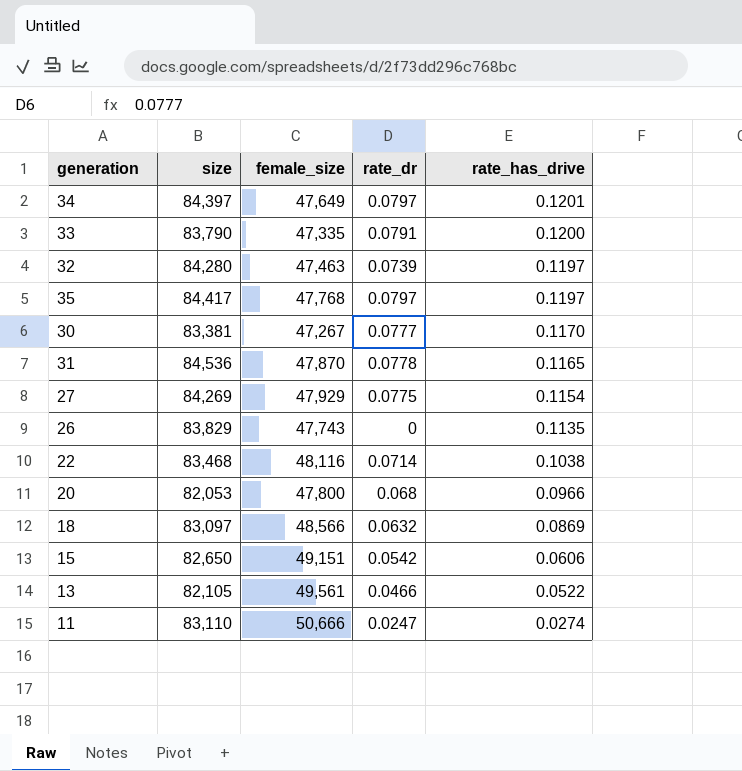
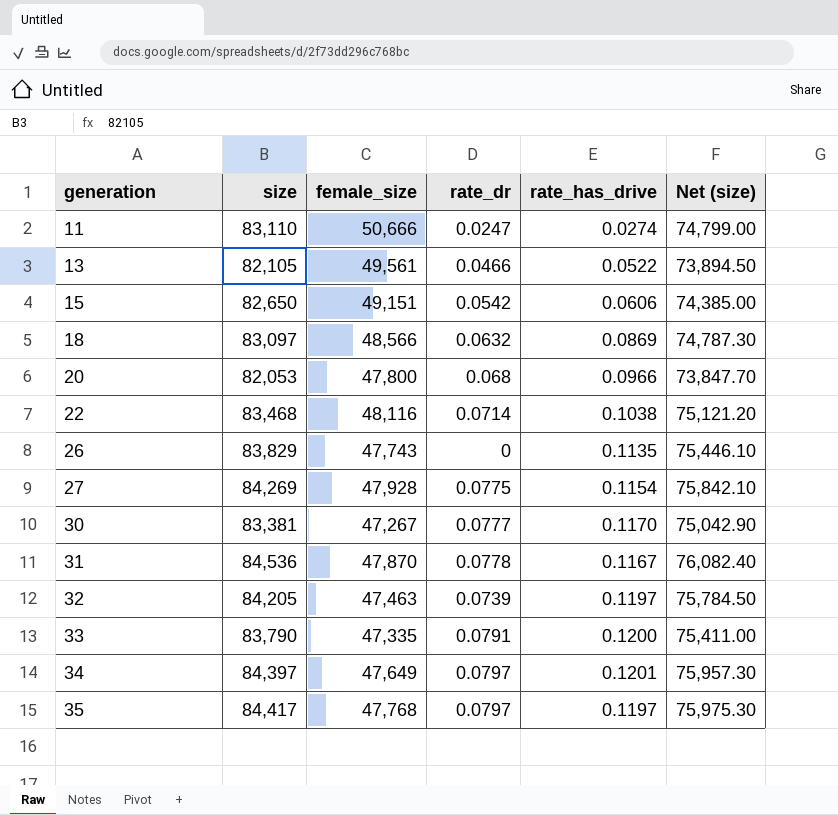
row order: rate_has_drive descending -> generation ascending
column Net (size) | formula: none -> [size] * 0.9
27 | female_size: 47,929 -> 47,928
31 | rate_has_drive: 0.1165 -> 0.1167
32 | size: 84,280 -> 84,205

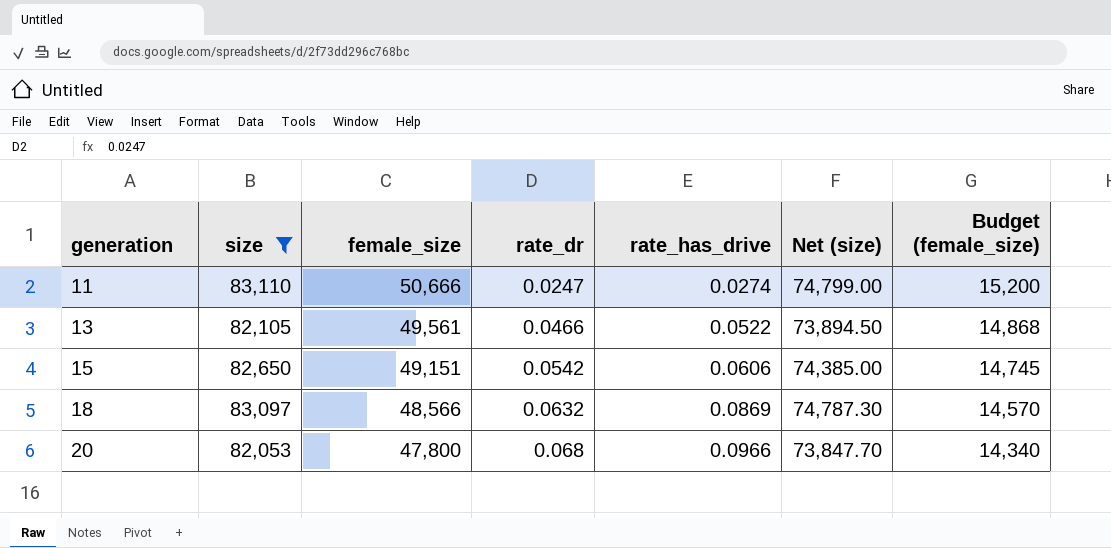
filter: none -> size <= 83,110
column Budget (female_size) | formula: none -> [female_size] * 0.3

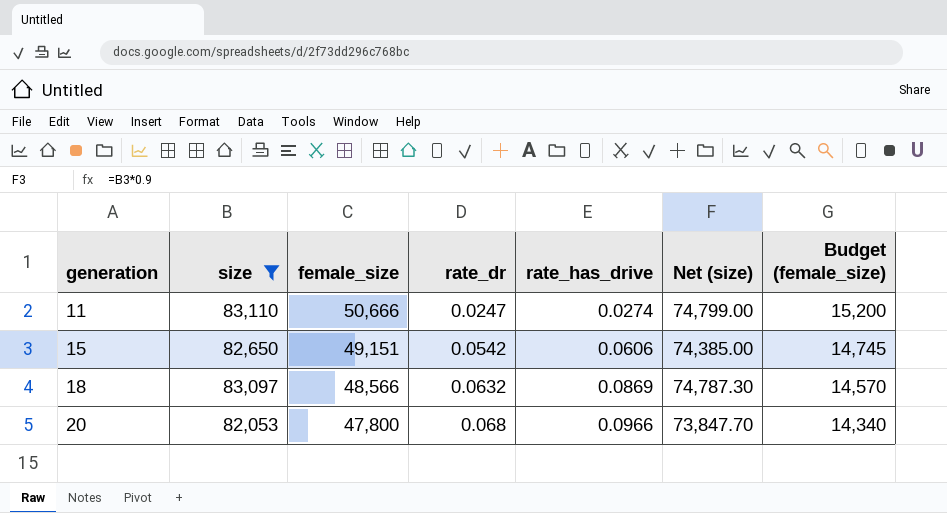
row 13: 82,105 | 49,561 | 0.0466 | 0.0522 | 73,894.50 | 14,868 -> none

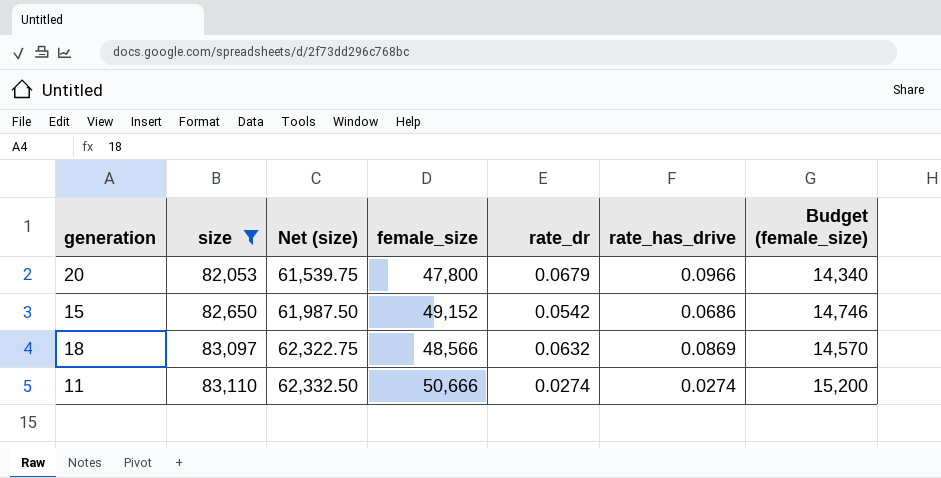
row order: generation ascending -> size ascending
column Net (size) | formula: [size] * 0.9 -> [size] * 0.75
column Net (size) | position: 6 -> 3
20 | rate_dr: 0.068 -> 0.0679
15 | female_size: 49,151 -> 49,152
15 | rate_has_drive: 0.0606 -> 0.0686
15 | Budget (female_size): 14,745 -> 14,746
11 | rate_dr: 0.0247 -> 0.0274

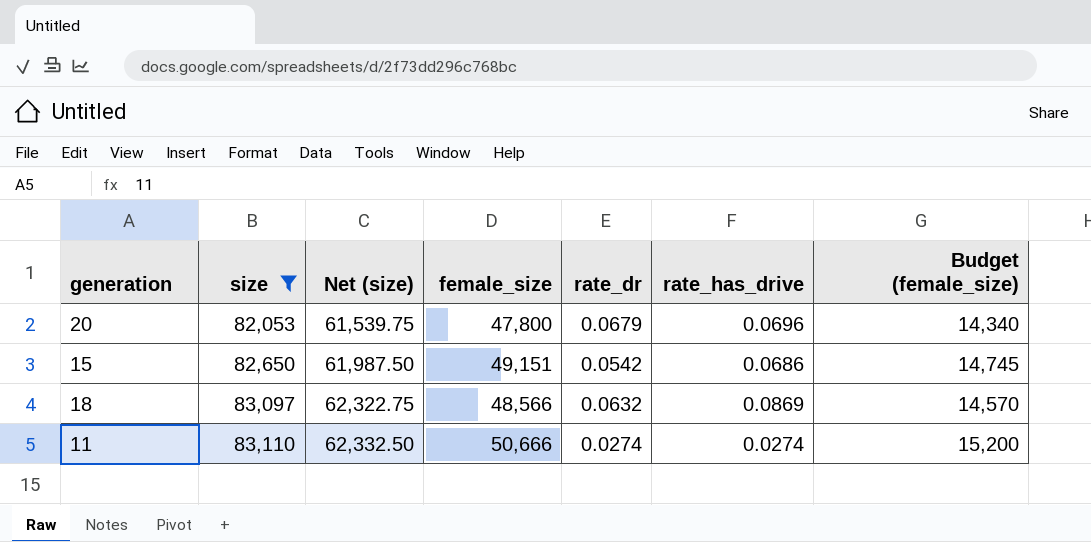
20 | rate_has_drive: 0.0966 -> 0.0696
15 | female_size: 49,152 -> 49,151
15 | Budget (female_size): 14,746 -> 14,745

